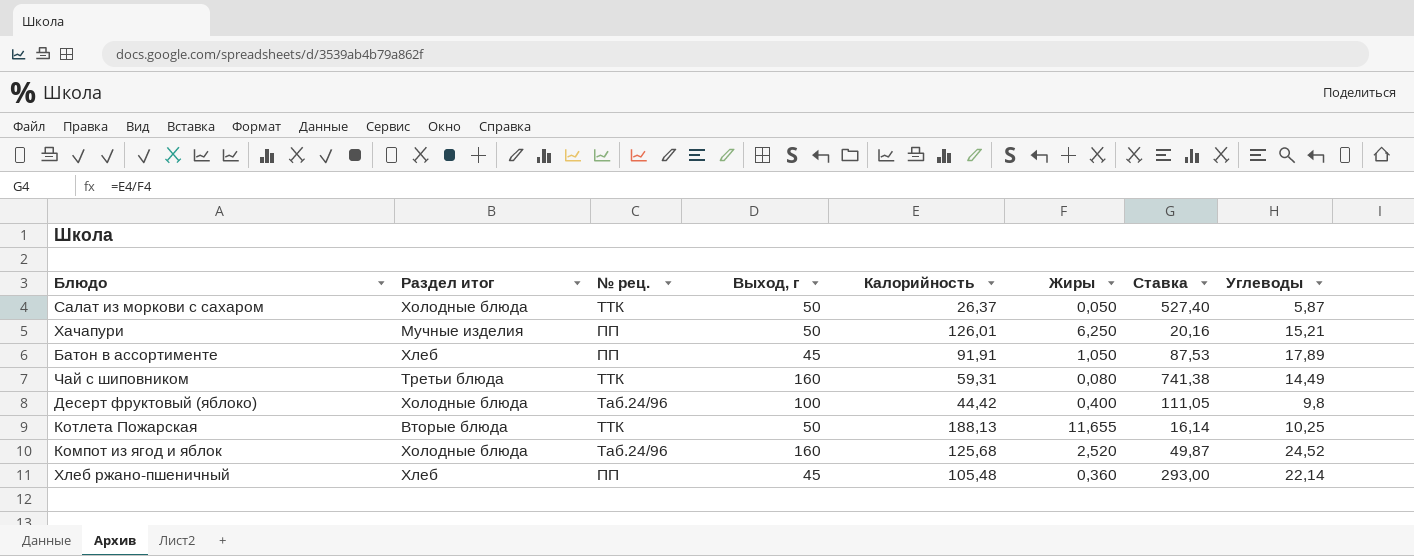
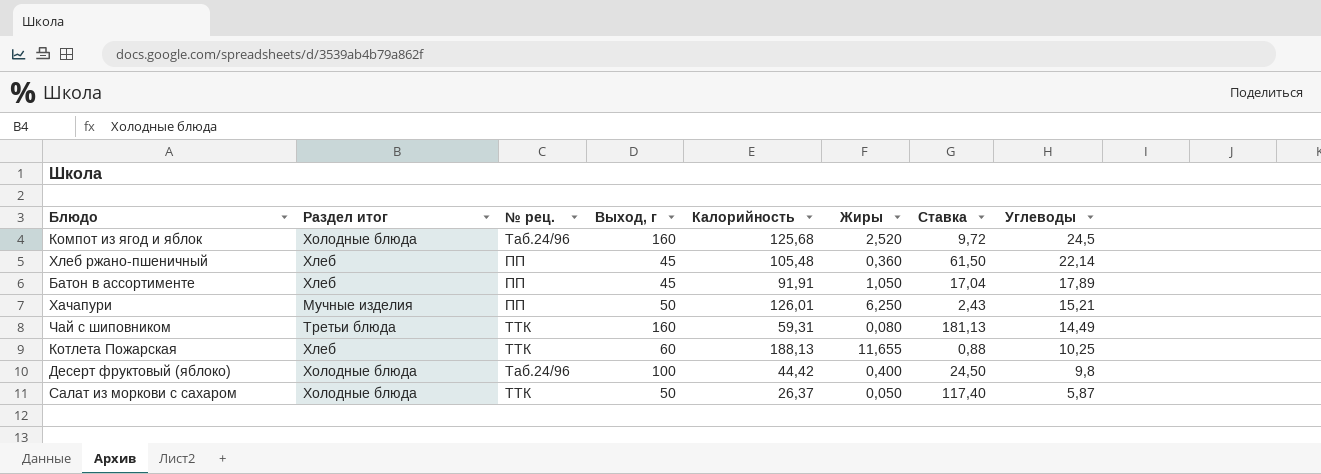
row order: none -> Углеводы descending
column Ставка | formula: [Калорийность] / [Жиры] -> [Углеводы] / [Жиры]
Компот из ягод и яблок | Углеводы: 24,52 -> 24,5
Котлета Пожарская | Раздел итог: Вторые блюда -> Хлеб
Котлета Пожарская | Выход, г: 50 -> 60

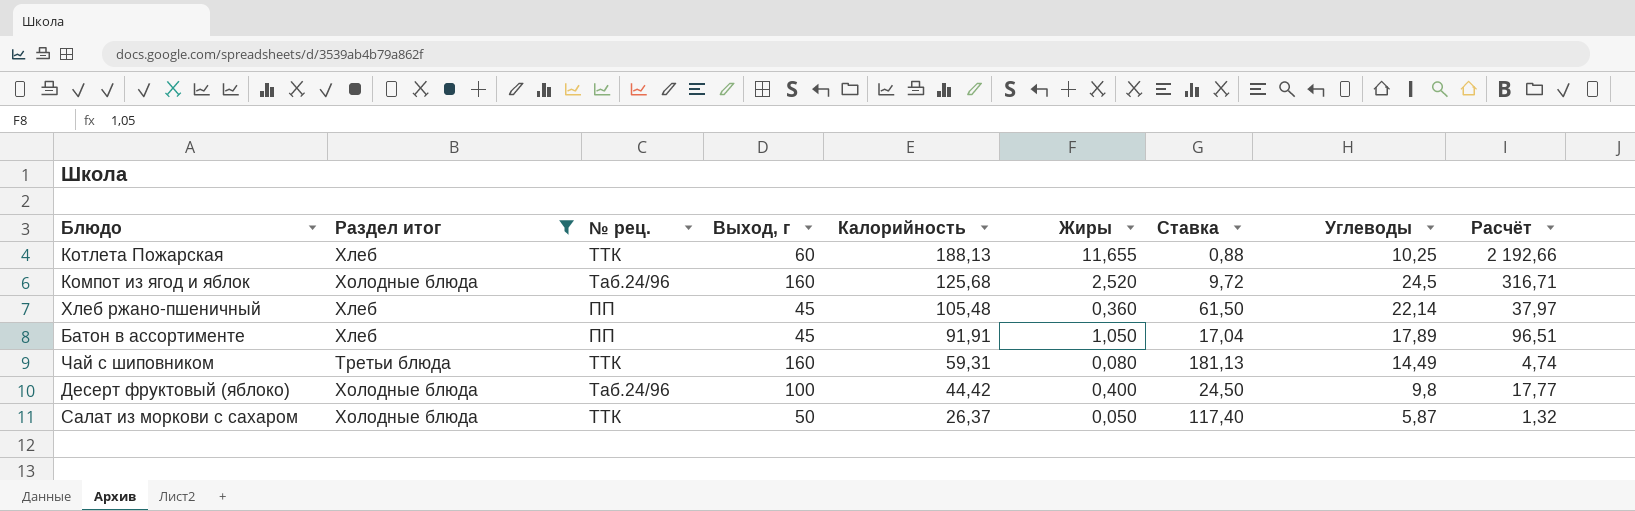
filter: none -> Раздел итог != Мучные изделия
row order: Углеводы descending -> Калорийность descending
column Расчёт | formula: none -> [Калорийность] * [Жиры]

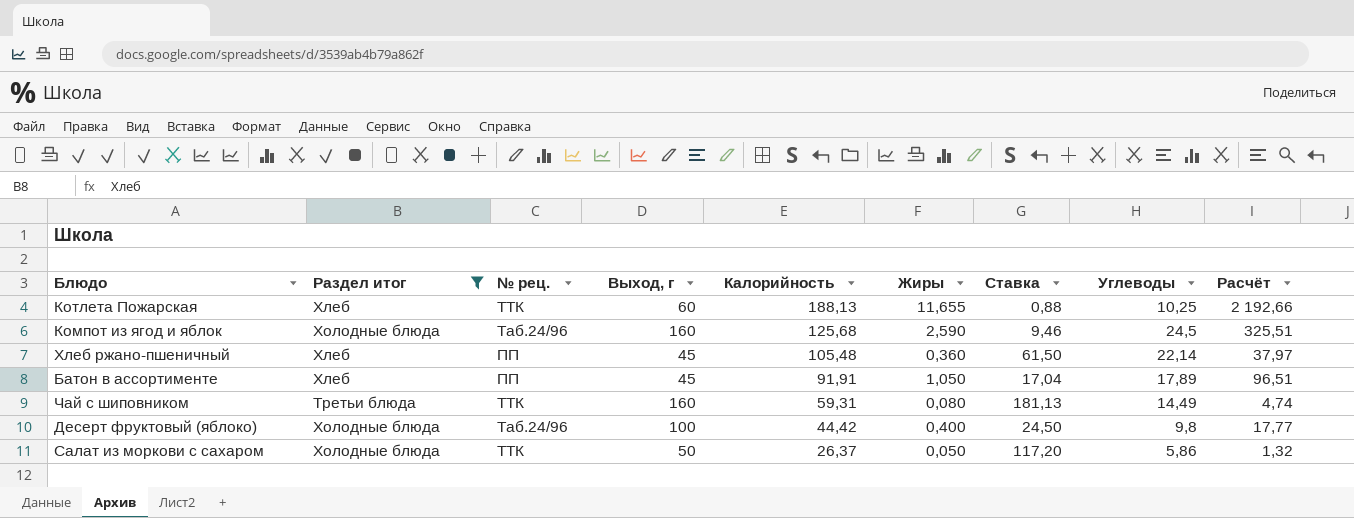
Компот из ягод и яблок | Жиры: 2,520 -> 2,590
Компот из ягод и яблок | Ставка: 9,72 -> 9,46
Компот из ягод и яблок | Расчёт: 316,71 -> 325,51
Салат из моркови с сахаром | Ставка: 117,40 -> 117,20
Салат из моркови с сахаром | Углеводы: 5,87 -> 5,86

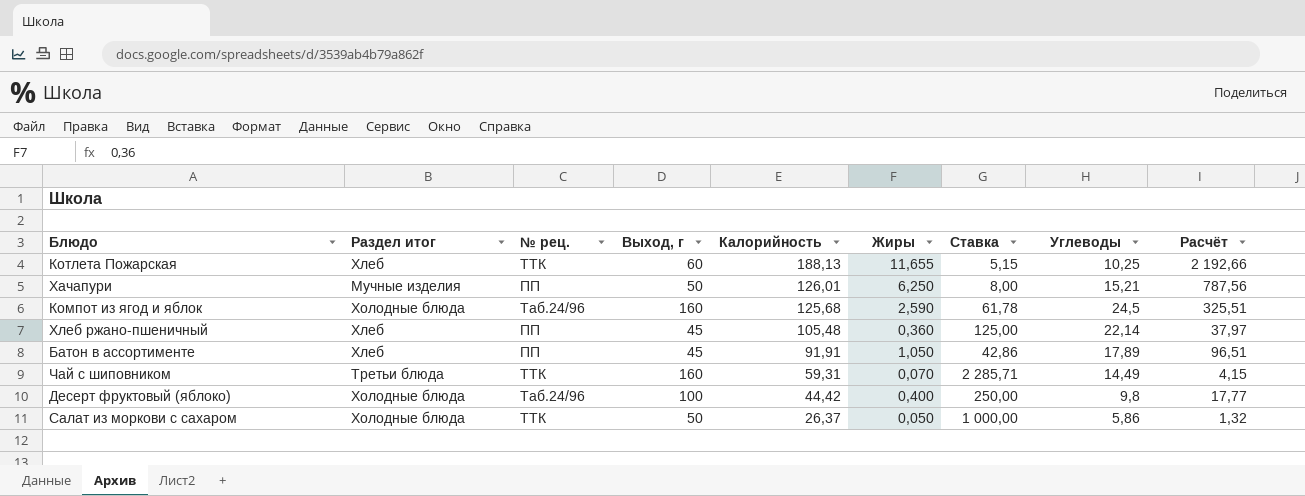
filter: Раздел итог != Мучные изделия -> none
column Ставка | formula: [Углеводы] / [Жиры] -> [Выход, г] / [Жиры]
Чай с шиповником | Жиры: 0,080 -> 0,070
Чай с шиповником | Расчёт: 4,74 -> 4,15

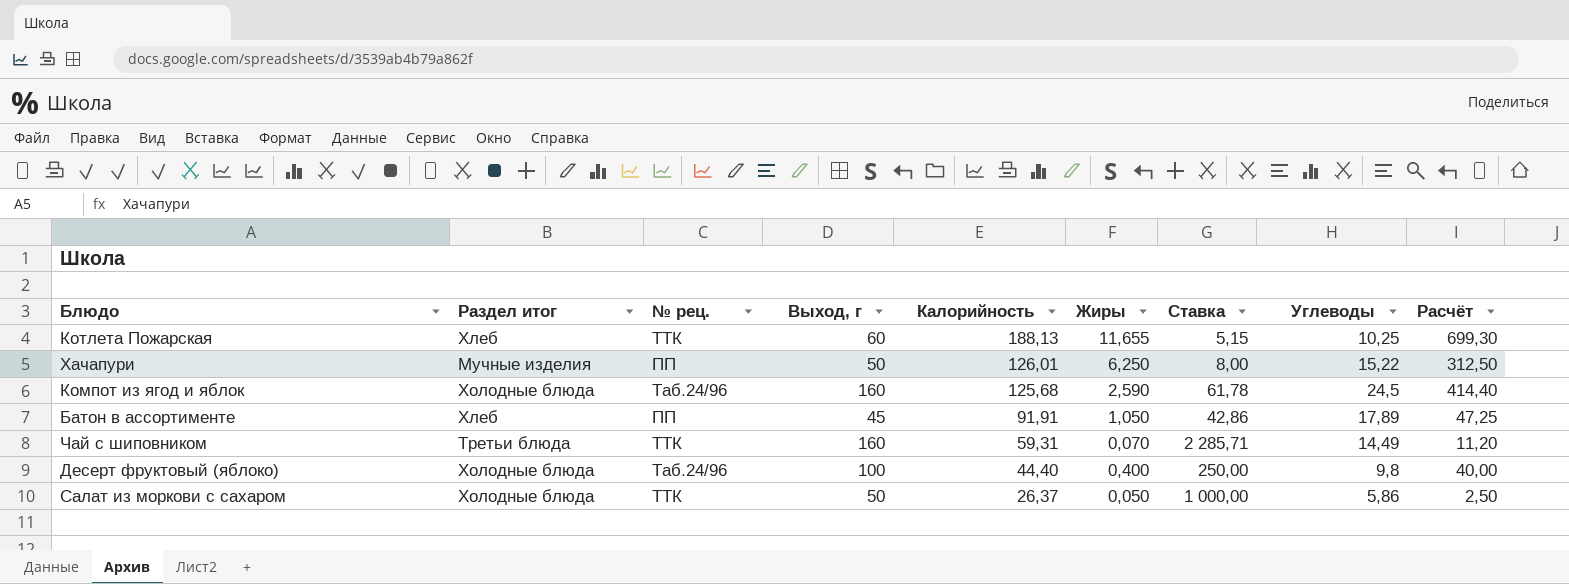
column Расчёт | formula: [Калорийность] * [Жиры] -> [Выход, г] * [Жиры]
row Хлеб ржано-пшеничный: Хлеб | ПП | 45 | 105,48 | 0,360 | 125,00 | 22,14 | 37,97 -> none
Хачапури | Углеводы: 15,21 -> 15,22
Десерт фруктовый (яблоко) | Калорийность: 44,42 -> 44,40

